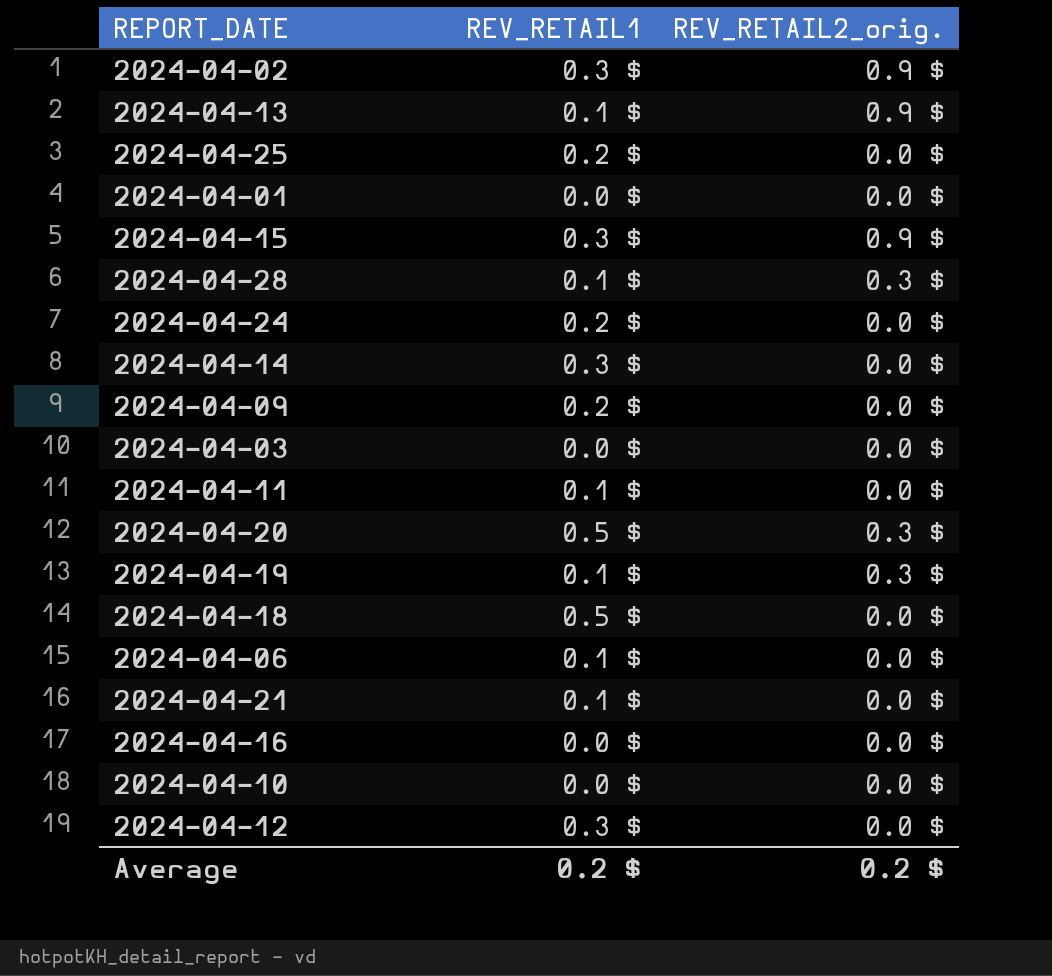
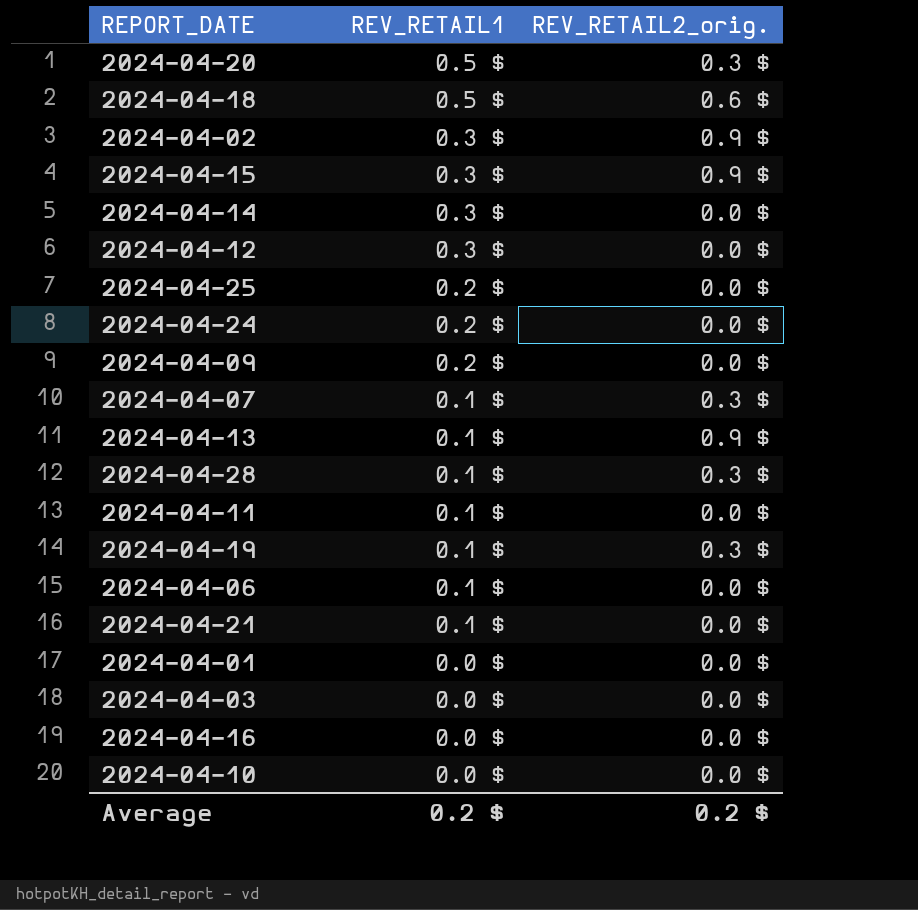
row order: none -> REV_RETAIL1 descending
2024-04-18 | REV_RETAIL2_orig.: 0.0 $ -> 0.6 $
row 2024-04-07: none -> 0.1 $ | 0.3 $

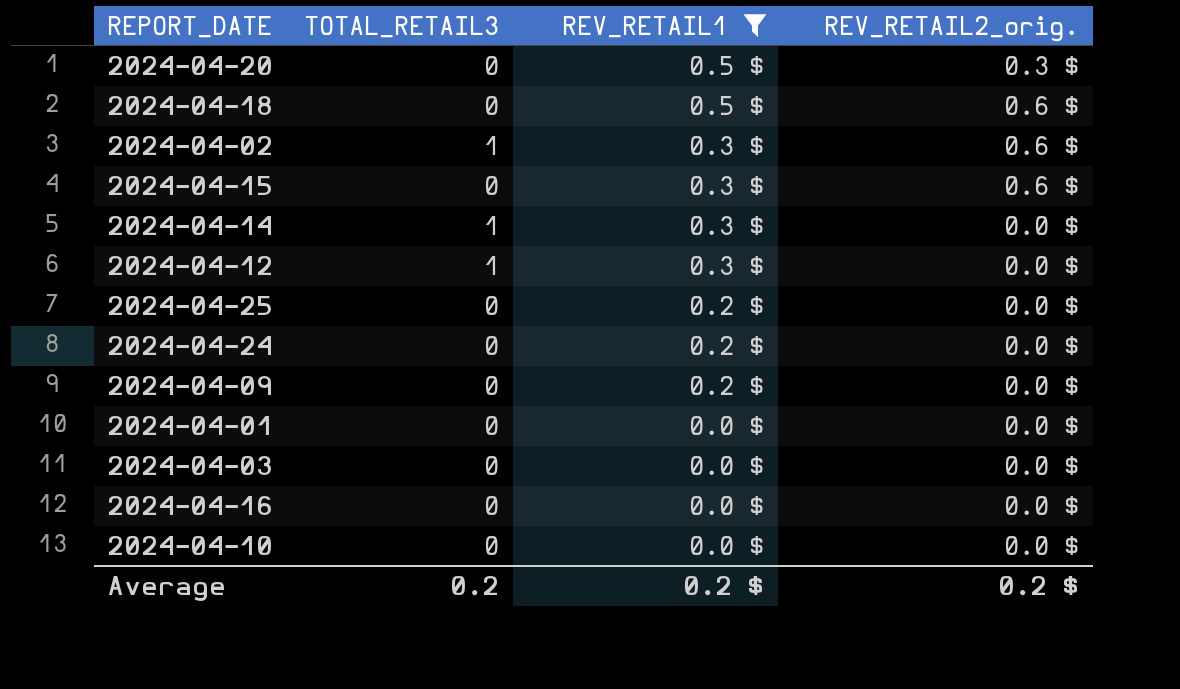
filter: none -> REV_RETAIL1 != 0.1 $
column TOTAL_RETAIL3 | position: none -> 2
2024-04-02 | REV_RETAIL2_orig.: 0.9 $ -> 0.6 $
2024-04-15 | REV_RETAIL2_orig.: 0.9 $ -> 0.6 $

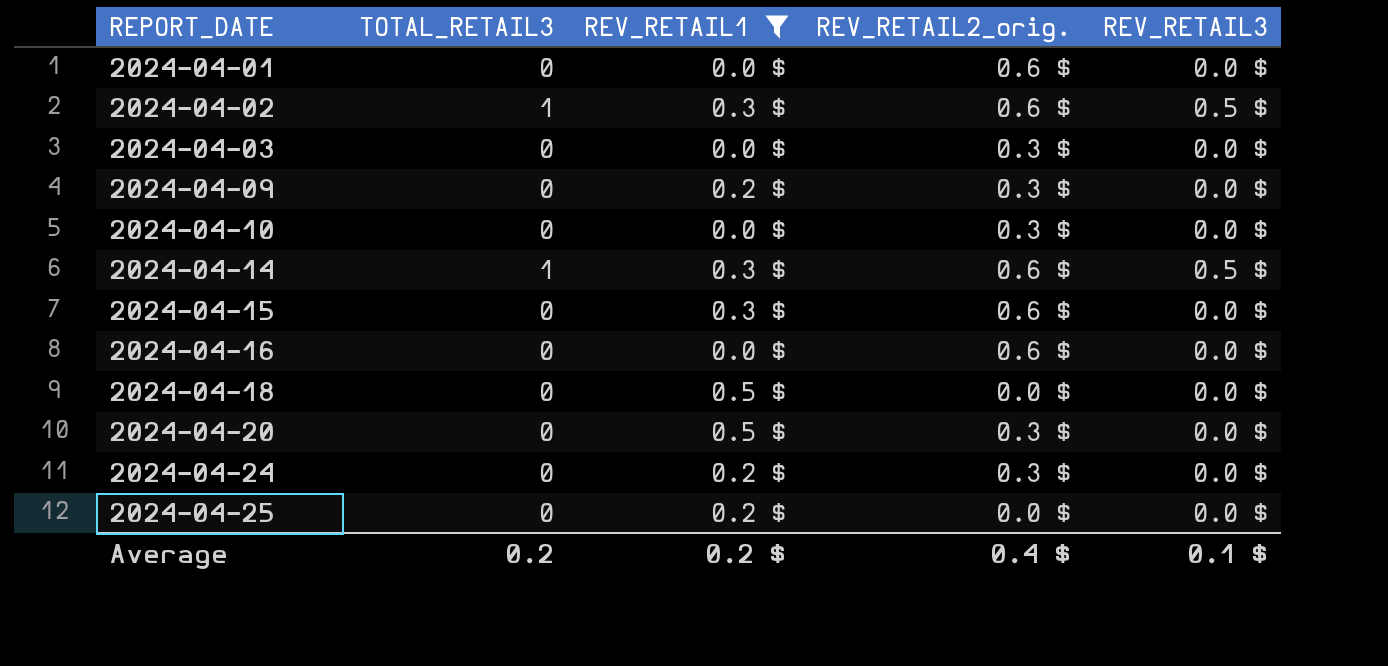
row order: REV_RETAIL1 descending -> REPORT_DATE ascending
column REV_RETAIL3 | position: none -> 5
row 2024-04-12: 1 | 0.3 $ | 0.0 $ -> none
2024-04-01 | REV_RETAIL2_orig.: 0.0 $ -> 0.6 $
2024-04-03 | REV_RETAIL2_orig.: 0.0 $ -> 0.3 $
2024-04-09 | REV_RETAIL2_orig.: 0.0 $ -> 0.3 $
2024-04-10 | REV_RETAIL2_orig.: 0.0 $ -> 0.3 $
2024-04-14 | REV_RETAIL2_orig.: 0.0 $ -> 0.6 $
2024-04-16 | REV_RETAIL2_orig.: 0.0 $ -> 0.6 $
2024-04-18 | REV_RETAIL2_orig.: 0.6 $ -> 0.0 $
2024-04-24 | REV_RETAIL2_orig.: 0.0 $ -> 0.3 $
Average | REV_RETAIL2_orig.: 0.2 $ -> 0.4 $

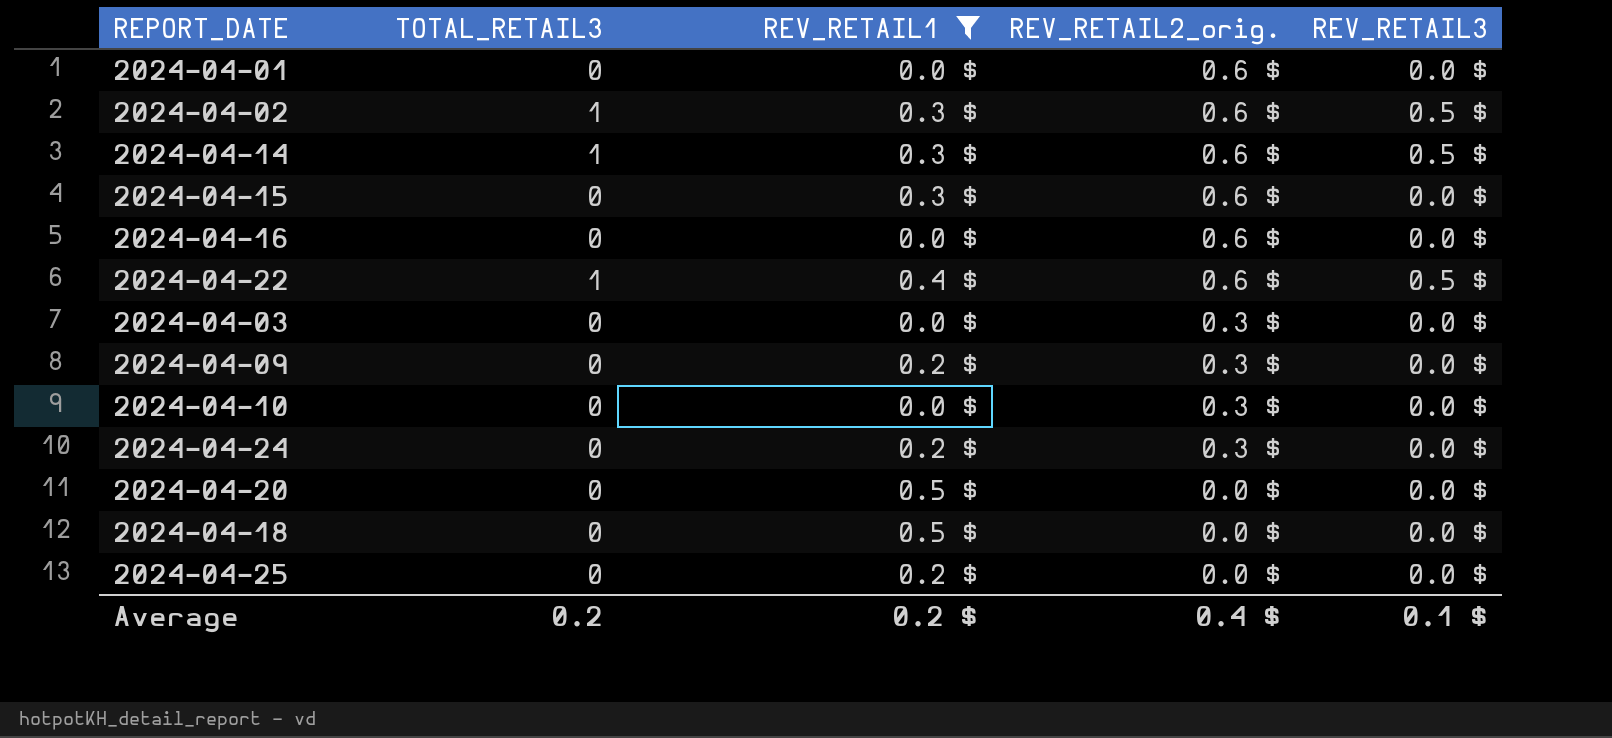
row order: REPORT_DATE ascending -> REV_RETAIL2_orig. descending
row 2024-04-22: none -> 1 | 0.4 $ | 0.6 $ | 0.5 $
2024-04-20 | REV_RETAIL2_orig.: 0.3 $ -> 0.0 $

